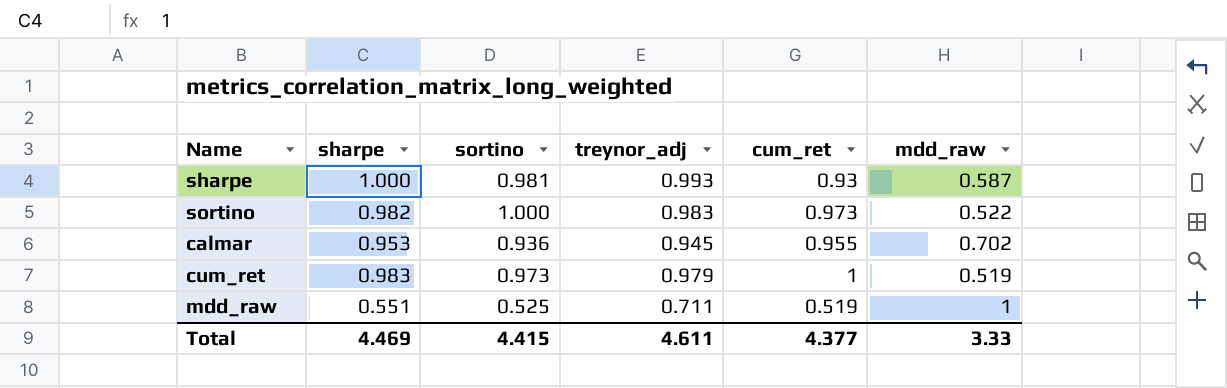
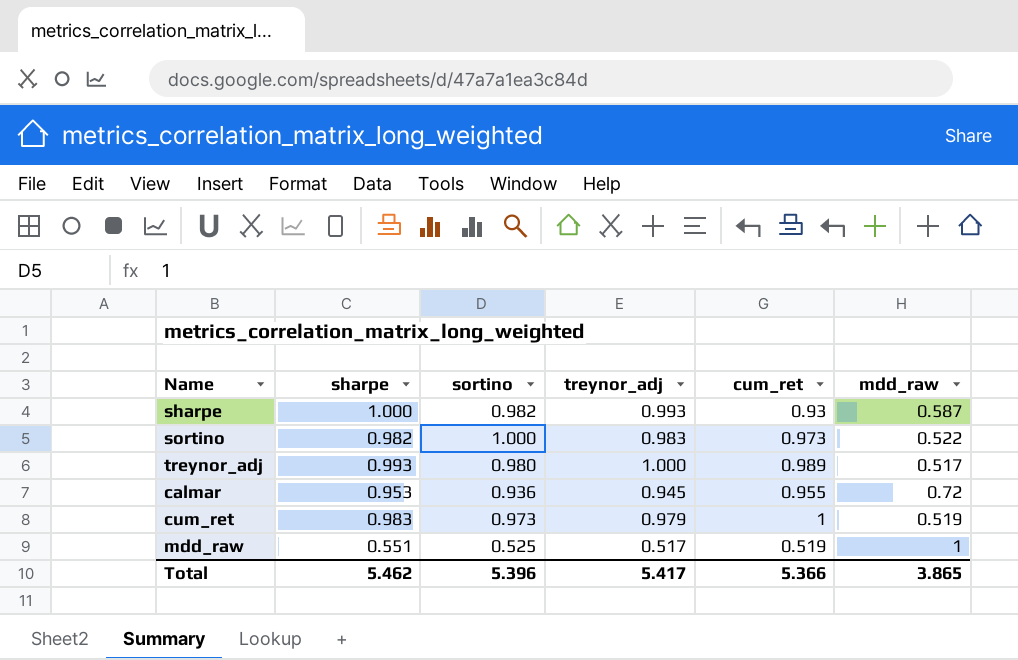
sharpe | sortino: 0.981 -> 0.982
row treynor_adj: none -> 0.993 | 0.980 | 1.000 | 0.989 | 0.517
calmar | mdd_raw: 0.702 -> 0.72
mdd_raw | treynor_adj: 0.711 -> 0.517
Total | sharpe: 4.469 -> 5.462
Total | sortino: 4.415 -> 5.396
Total | treynor_adj: 4.611 -> 5.417
Total | cum_ret: 4.377 -> 5.366
Total | mdd_raw: 3.33 -> 3.865

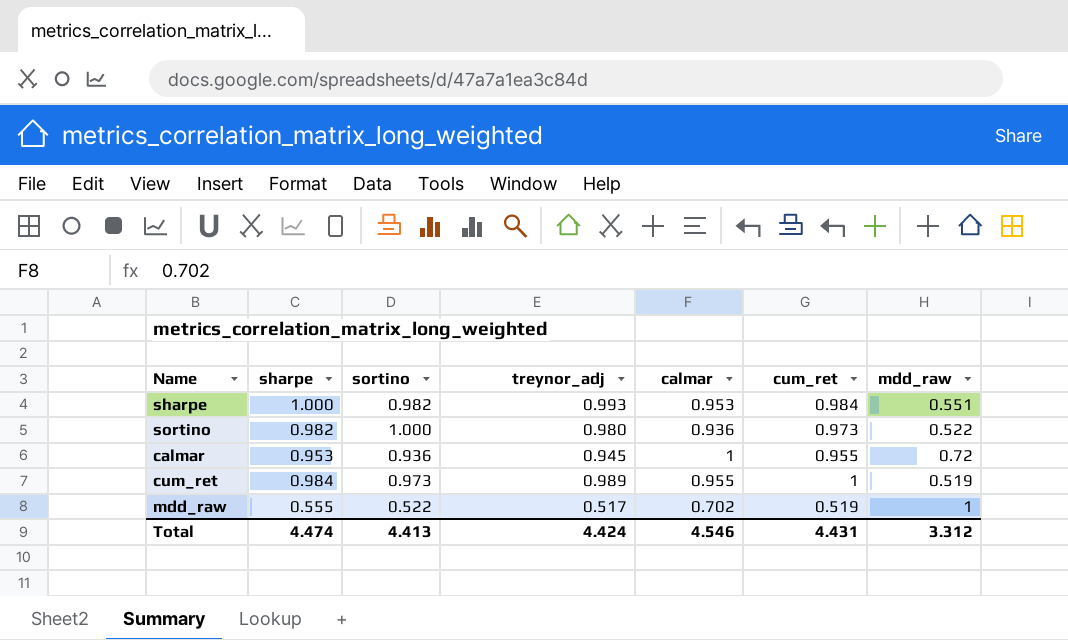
column calmar | position: none -> 5
row treynor_adj: 0.993 | 0.980 | 1.000 | 0.989 | 0.517 -> none
sharpe | cum_ret: 0.93 -> 0.984
sharpe | mdd_raw: 0.587 -> 0.551
sortino | treynor_adj: 0.983 -> 0.980
cum_ret | sharpe: 0.983 -> 0.984
cum_ret | treynor_adj: 0.979 -> 0.989
mdd_raw | sharpe: 0.551 -> 0.555
mdd_raw | sortino: 0.525 -> 0.522
Total | sharpe: 5.462 -> 4.474
Total | sortino: 5.396 -> 4.413
Total | treynor_adj: 5.417 -> 4.424
Total | cum_ret: 5.366 -> 4.431
Total | mdd_raw: 3.865 -> 3.312

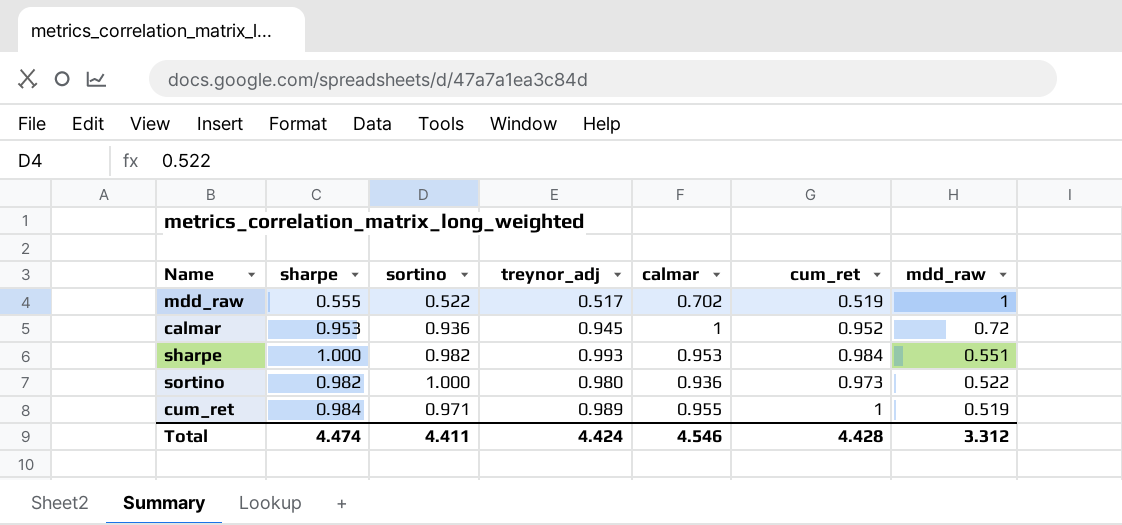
row order: none -> mdd_raw descending
calmar | cum_ret: 0.955 -> 0.952
cum_ret | sortino: 0.973 -> 0.971
Total | sortino: 4.413 -> 4.411
Total | cum_ret: 4.431 -> 4.428

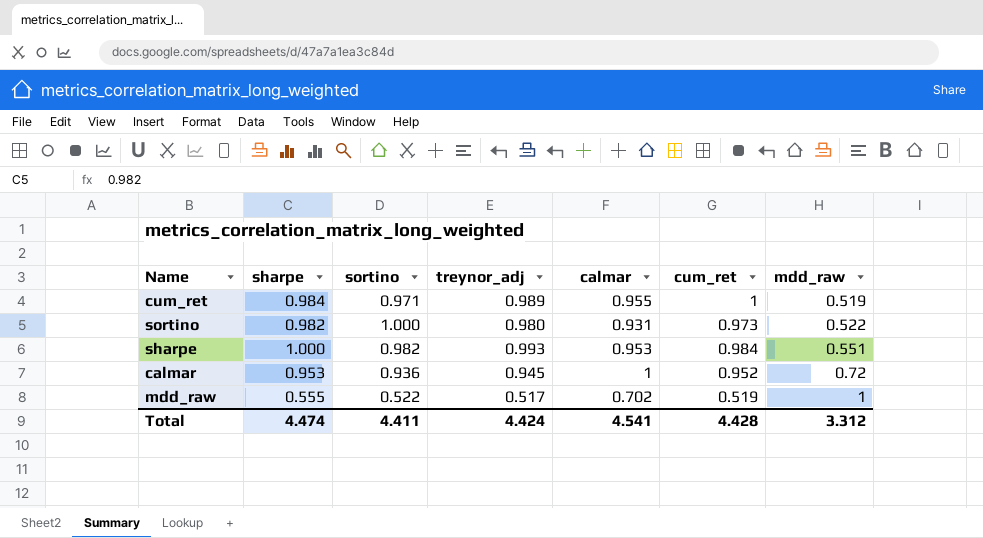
row order: mdd_raw descending -> mdd_raw ascending
sortino | calmar: 0.936 -> 0.931
Total | calmar: 4.546 -> 4.541

